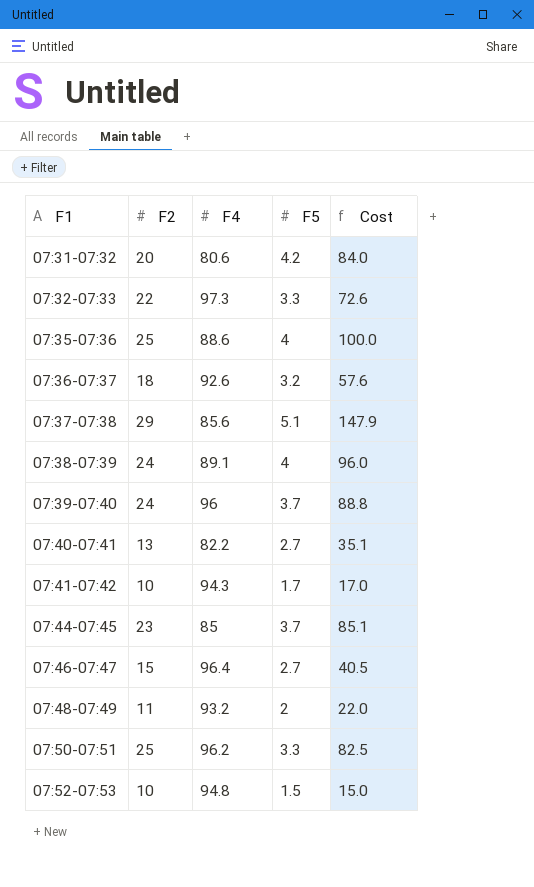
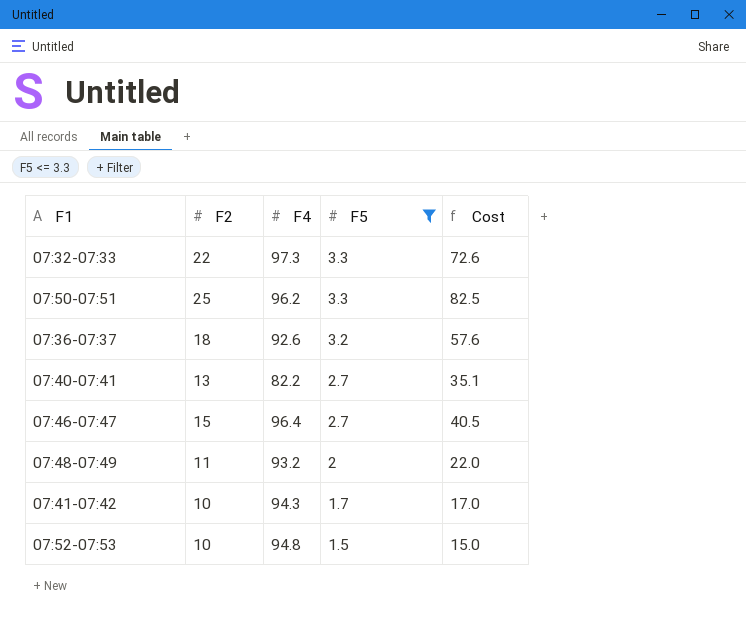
filter: none -> F5 <= 3.3
row order: F1 ascending -> F5 descending

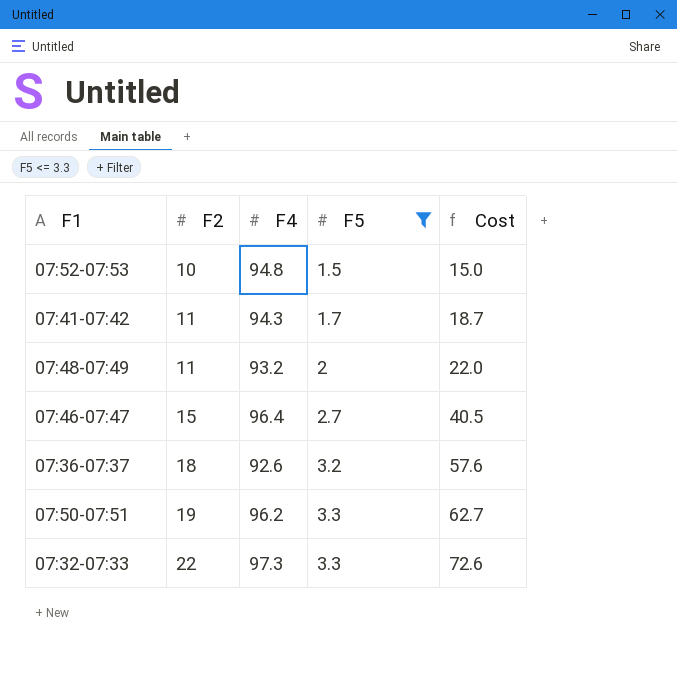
row order: F5 descending -> F2 ascending
row 07:40-07:41: 13 | 82.2 | 2.7 | 35.1 -> none
07:41-07:42 | F2: 10 -> 11
07:41-07:42 | Cost: 17.0 -> 18.7
07:50-07:51 | F2: 25 -> 19
07:50-07:51 | Cost: 82.5 -> 62.7

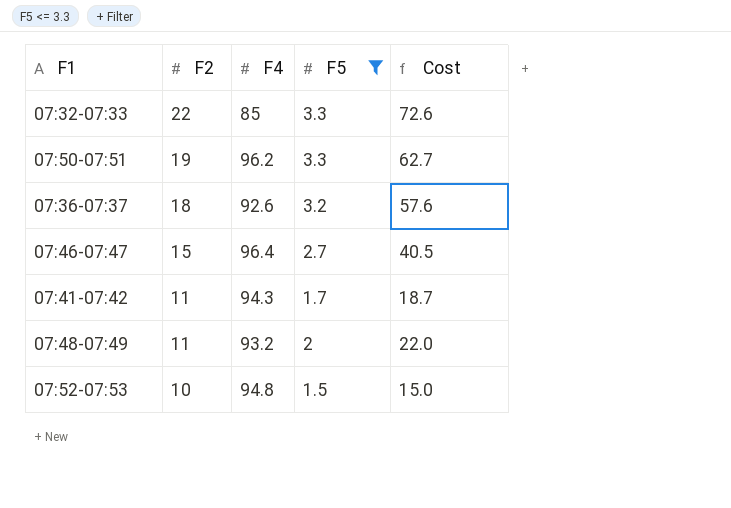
row order: F2 ascending -> F2 descending
07:32-07:33 | F4: 97.3 -> 85

